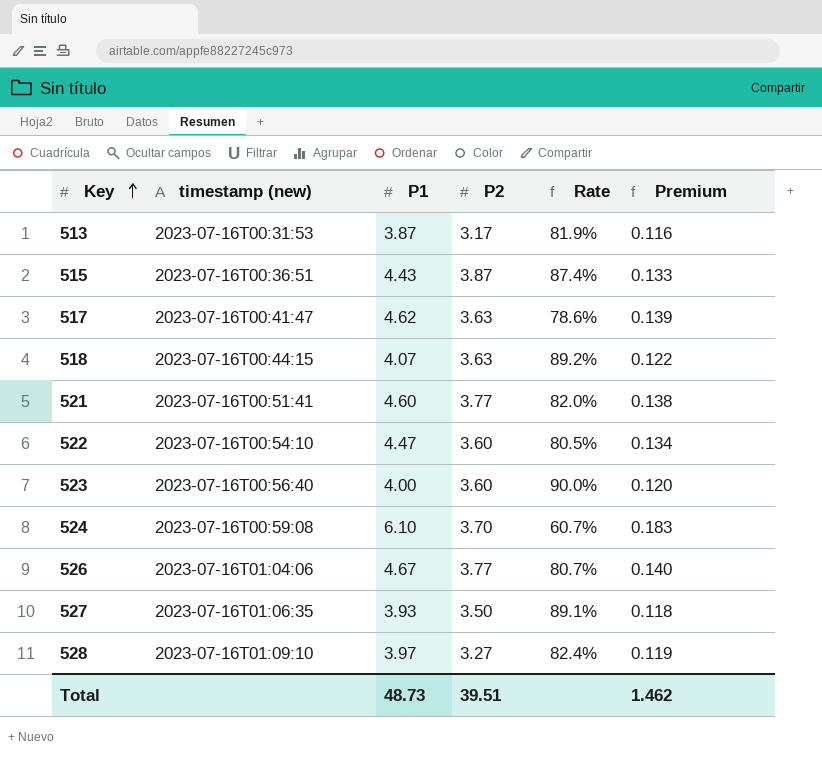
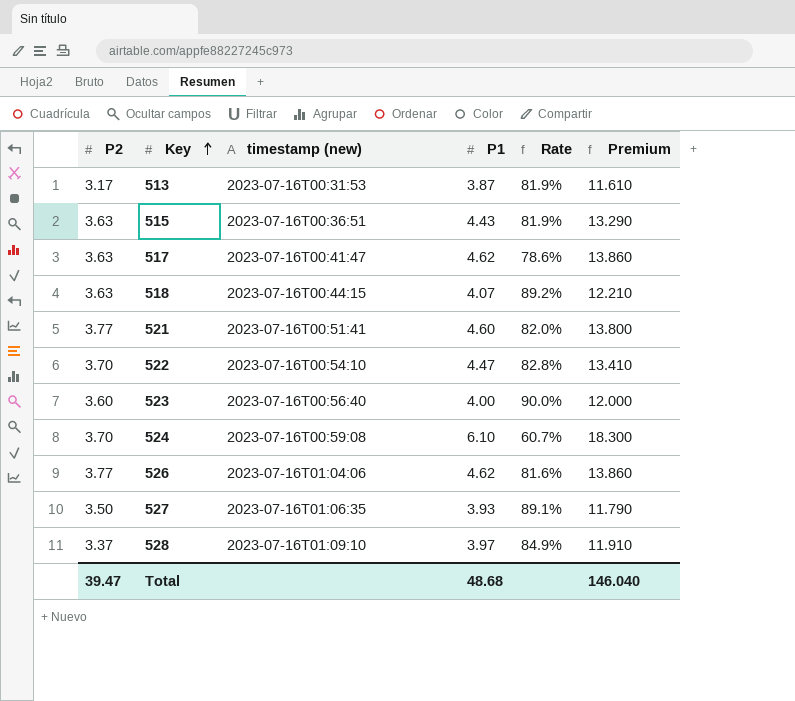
column P2 | position: 4 -> 1
column Premium | formula: [P1] * 0.03 -> [P1] * 3
515 | P2: 3.87 -> 3.63
515 | Rate: 87.4% -> 81.9%
522 | P2: 3.60 -> 3.70
522 | Rate: 80.5% -> 82.8%
526 | P1: 4.67 -> 4.62
526 | Rate: 80.7% -> 81.6%
528 | P2: 3.27 -> 3.37
528 | Rate: 82.4% -> 84.9%
Total | P2: 39.51 -> 39.47
Total | P1: 48.73 -> 48.68
Total | Premium: 1.462 -> 146.040

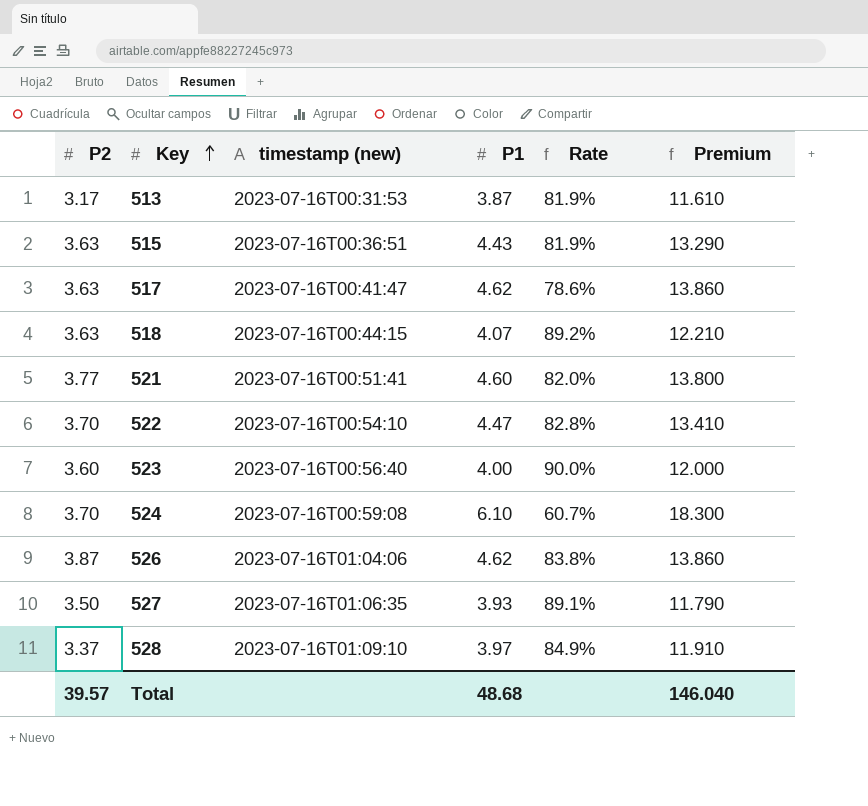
526 | P2: 3.77 -> 3.87
526 | Rate: 81.6% -> 83.8%
Total | P2: 39.47 -> 39.57

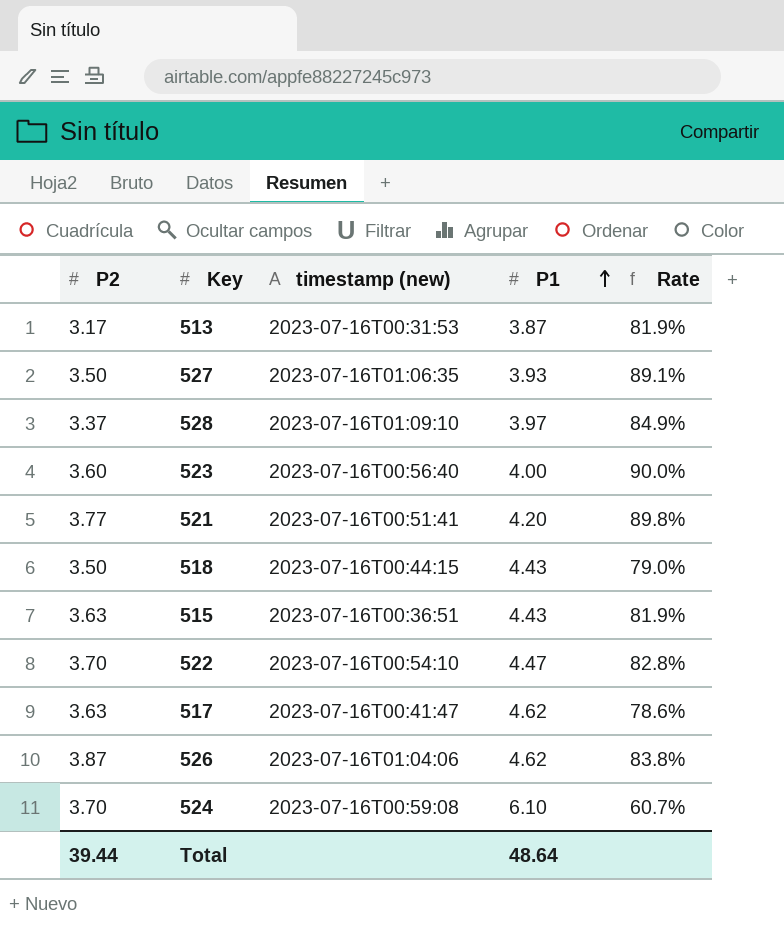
row order: Key ascending -> P1 ascending
column Premium | formula: [P1] * 3 -> none
521 | P1: 4.60 -> 4.20
521 | Rate: 82.0% -> 89.8%
518 | P2: 3.63 -> 3.50
518 | P1: 4.07 -> 4.43
518 | Rate: 89.2% -> 79.0%
Total | P2: 39.57 -> 39.44
Total | P1: 48.68 -> 48.64

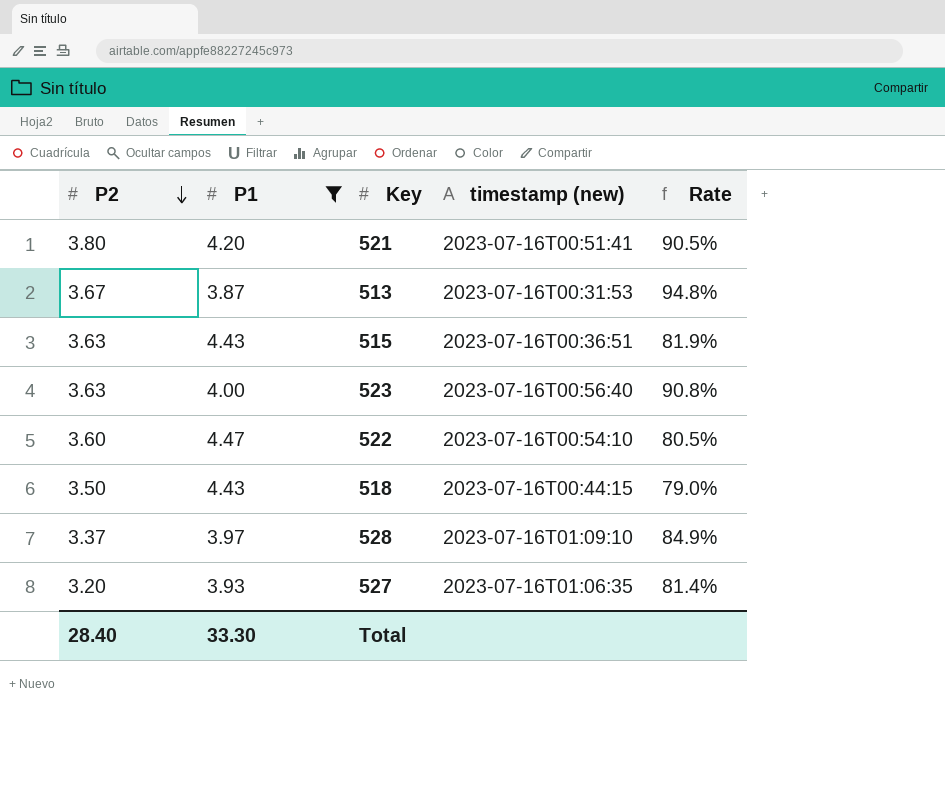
filter: none -> P1 <= 4.47
row order: P1 ascending -> P2 descending
column P1 | position: 4 -> 2
521 | P2: 3.77 -> 3.80
521 | Rate: 89.8% -> 90.5%
513 | P2: 3.17 -> 3.67
513 | Rate: 81.9% -> 94.8%
523 | P2: 3.60 -> 3.63
523 | Rate: 90.0% -> 90.8%
522 | P2: 3.70 -> 3.60
522 | Rate: 82.8% -> 80.5%
527 | P2: 3.50 -> 3.20
527 | Rate: 89.1% -> 81.4%
Total | P2: 39.44 -> 28.40
Total | P1: 48.64 -> 33.30

